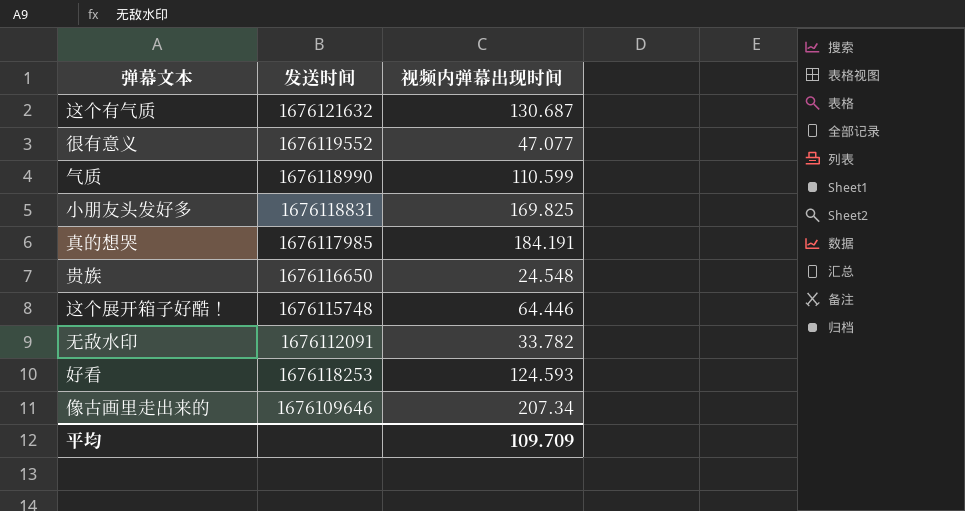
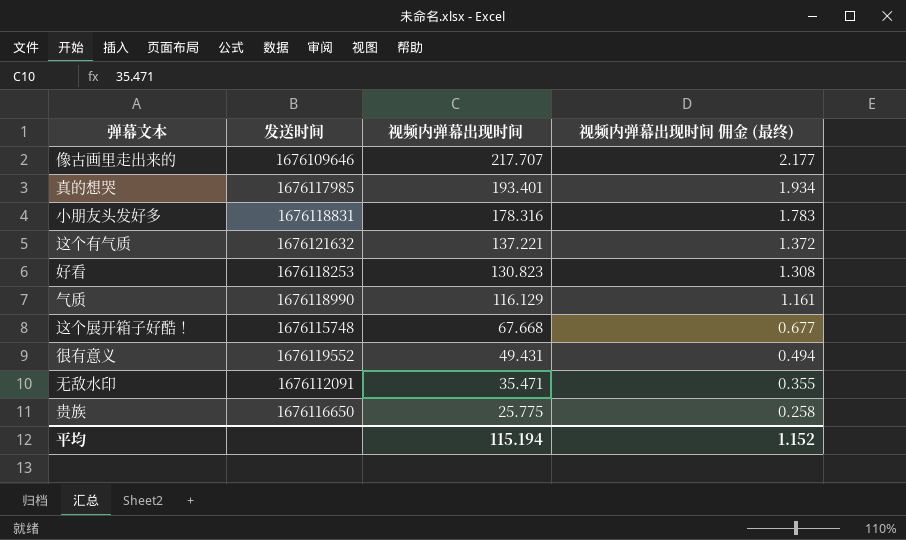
row order: none -> 视频内弹幕出现时间 descending
column 视频内弹幕出现时间 佣金 (最终) | formula: none -> [视频内弹幕出现时间] * 0.01
像古画里走出来的 | 视频内弹幕出现时间: 207.34 -> 217.707
真的想哭 | 视频内弹幕出现时间: 184.191 -> 193.401
小朋友头发好多 | 视频内弹幕出现时间: 169.825 -> 178.316
这个有气质 | 视频内弹幕出现时间: 130.687 -> 137.221
好看 | 视频内弹幕出现时间: 124.593 -> 130.823
气质 | 视频内弹幕出现时间: 110.599 -> 116.129
这个展开箱子好酷！ | 视频内弹幕出现时间: 64.446 -> 67.668
很有意义 | 视频内弹幕出现时间: 47.077 -> 49.431
无敌水印 | 视频内弹幕出现时间: 33.782 -> 35.471
贵族 | 视频内弹幕出现时间: 24.548 -> 25.775
平均 | 视频内弹幕出现时间: 109.709 -> 115.194

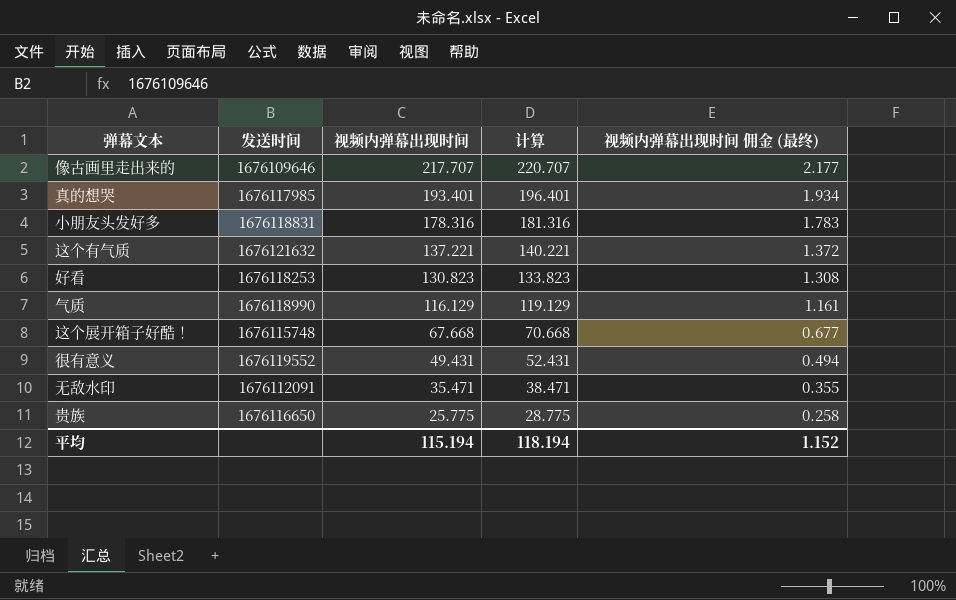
column 计算 | formula: none -> [视频内弹幕出现时间] + 3

